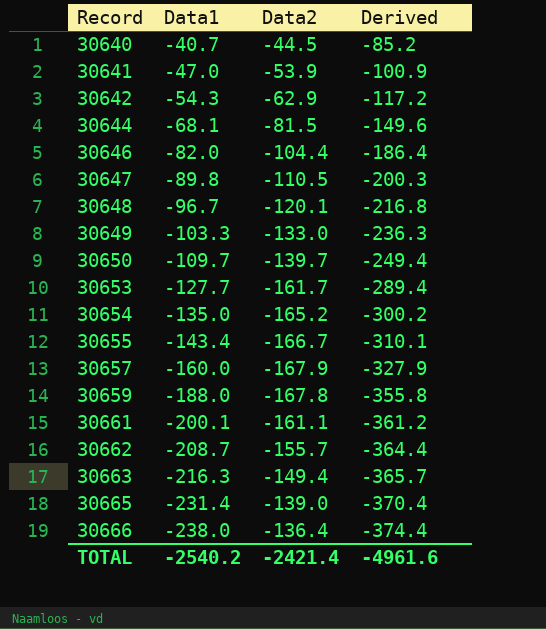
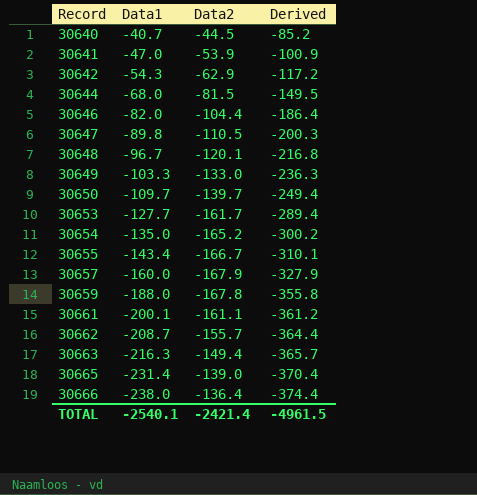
30644 | Data1: -68.1 -> -68.0
30644 | Derived: -149.6 -> -149.5
TOTAL | Data1: -2540.2 -> -2540.1
TOTAL | Derived: -4961.6 -> -4961.5

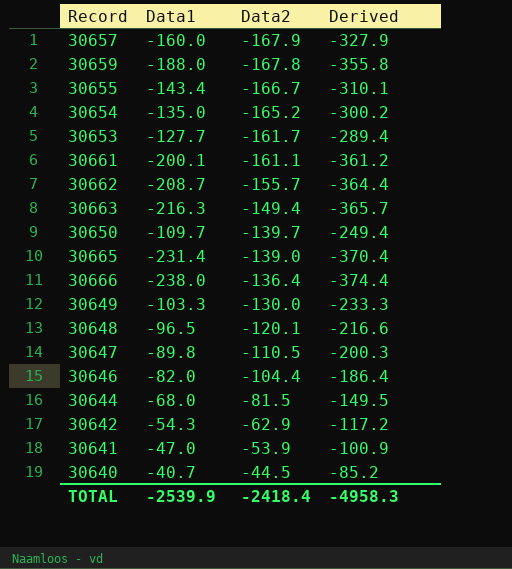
row order: Record ascending -> Data2 ascending
30649 | Data2: -133.0 -> -130.0
30649 | Derived: -236.3 -> -233.3
30648 | Data1: -96.7 -> -96.5
30648 | Derived: -216.8 -> -216.6
TOTAL | Data1: -2540.1 -> -2539.9
TOTAL | Data2: -2421.4 -> -2418.4
TOTAL | Derived: -4961.5 -> -4958.3

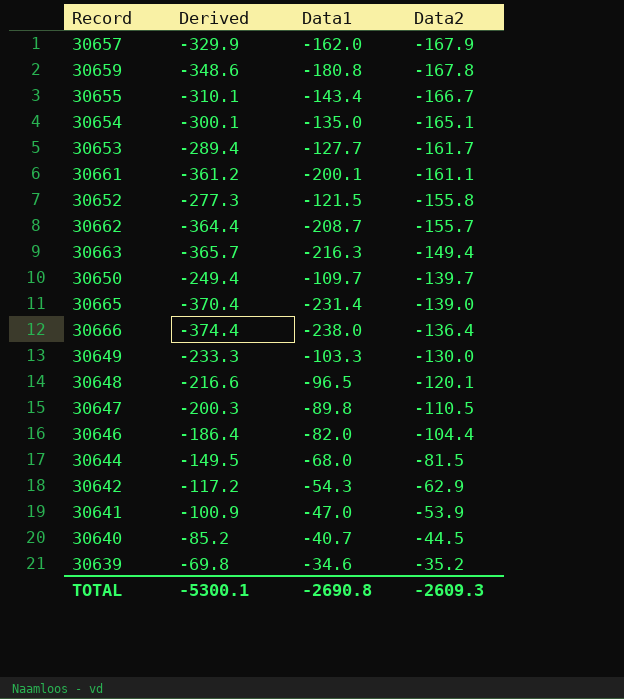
column Derived | position: 4 -> 2
30657 | Derived: -327.9 -> -329.9
30657 | Data1: -160.0 -> -162.0
30659 | Derived: -355.8 -> -348.6
30659 | Data1: -188.0 -> -180.8
30654 | Derived: -300.2 -> -300.1
30654 | Data2: -165.2 -> -165.1
row 30652: none -> -277.3 | -121.5 | -155.8
row 30639: none -> -69.8 | -34.6 | -35.2
TOTAL | Derived: -4958.3 -> -5300.1
TOTAL | Data1: -2539.9 -> -2690.8
TOTAL | Data2: -2418.4 -> -2609.3

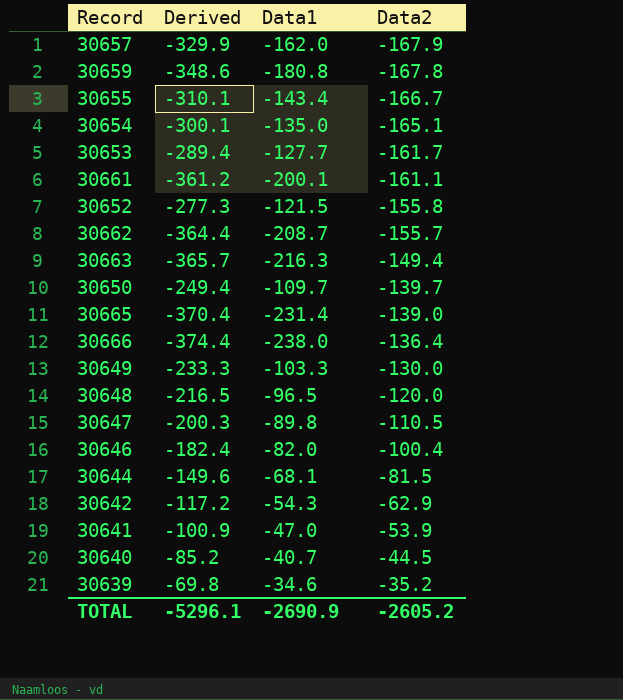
30648 | Derived: -216.6 -> -216.5
30648 | Data2: -120.1 -> -120.0
30646 | Derived: -186.4 -> -182.4
30646 | Data2: -104.4 -> -100.4
30644 | Derived: -149.5 -> -149.6
30644 | Data1: -68.0 -> -68.1
TOTAL | Derived: -5300.1 -> -5296.1
TOTAL | Data1: -2690.8 -> -2690.9
TOTAL | Data2: -2609.3 -> -2605.2

